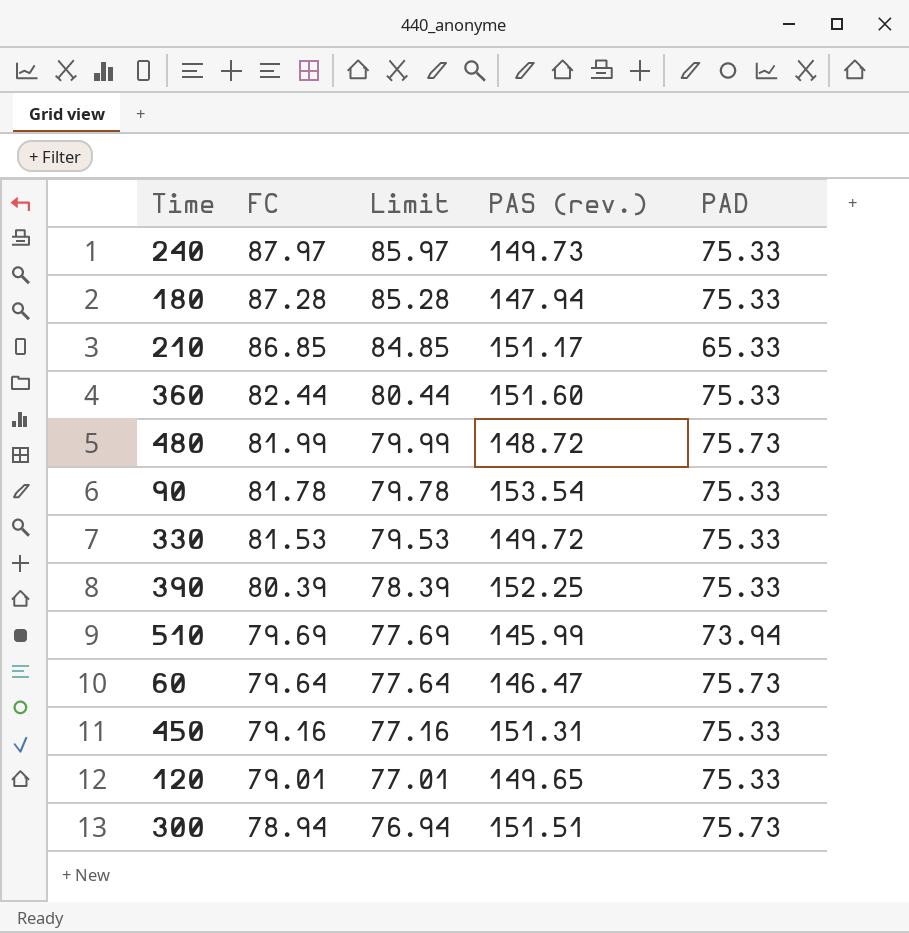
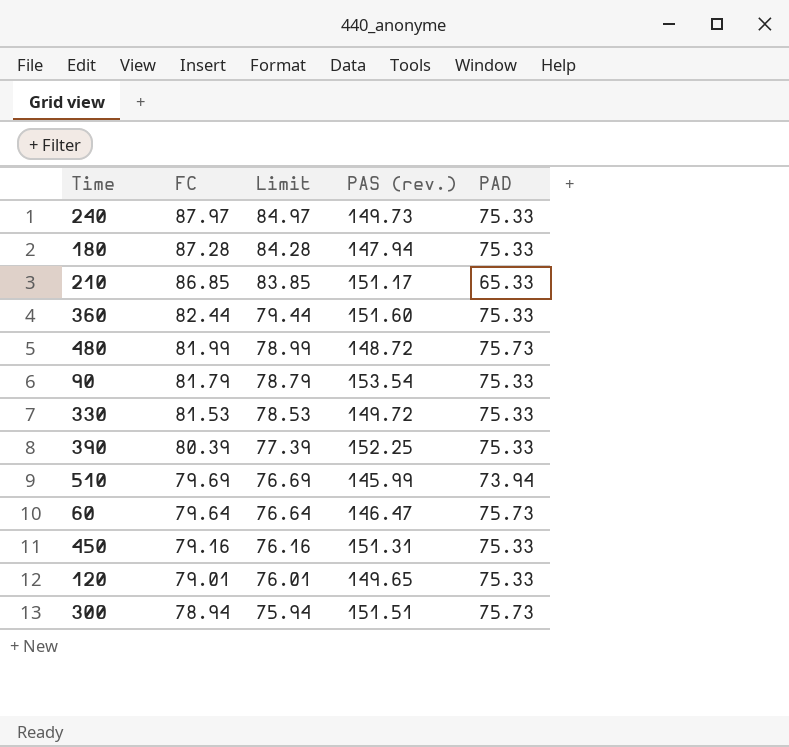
column Limit | formula: [FC] - 2 -> [FC] - 3
90 | FC: 81.78 -> 81.79

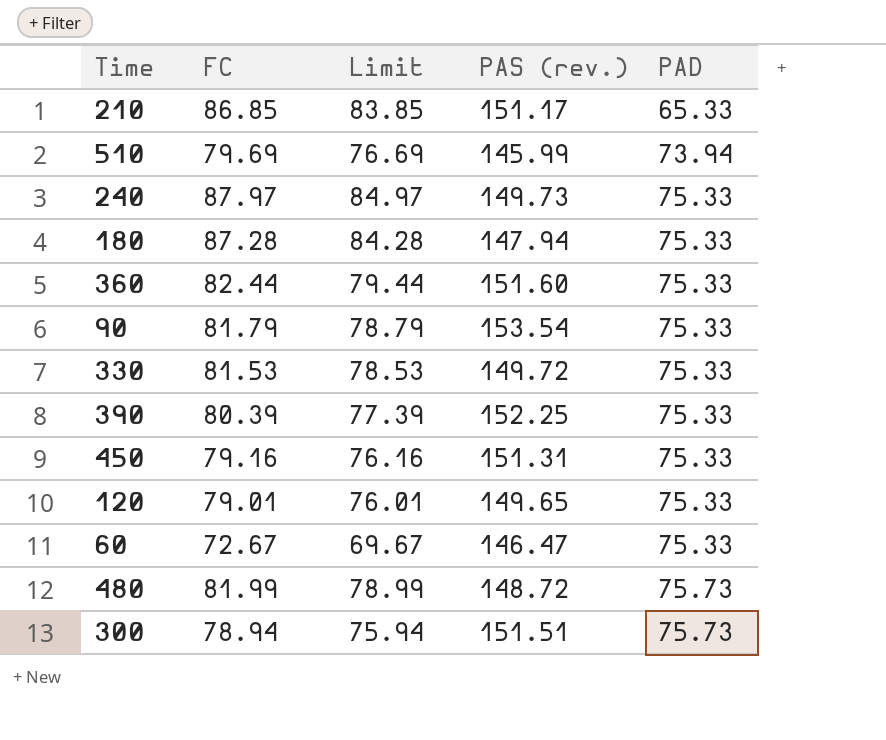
row order: FC descending -> PAD ascending
60 | FC: 79.64 -> 72.67
60 | Limit: 76.64 -> 69.67
60 | PAD: 75.73 -> 75.33

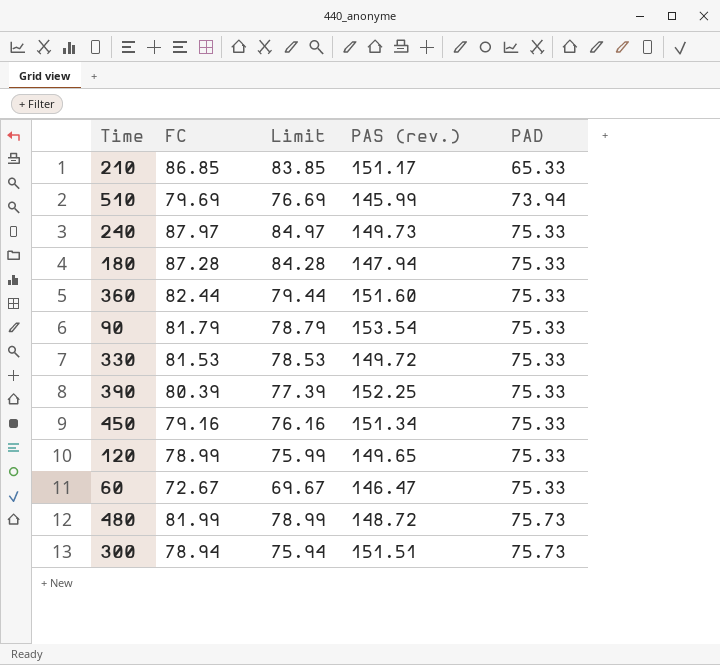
450 | PAS (rev.): 151.31 -> 151.34
120 | FC: 79.01 -> 78.99
120 | Limit: 76.01 -> 75.99

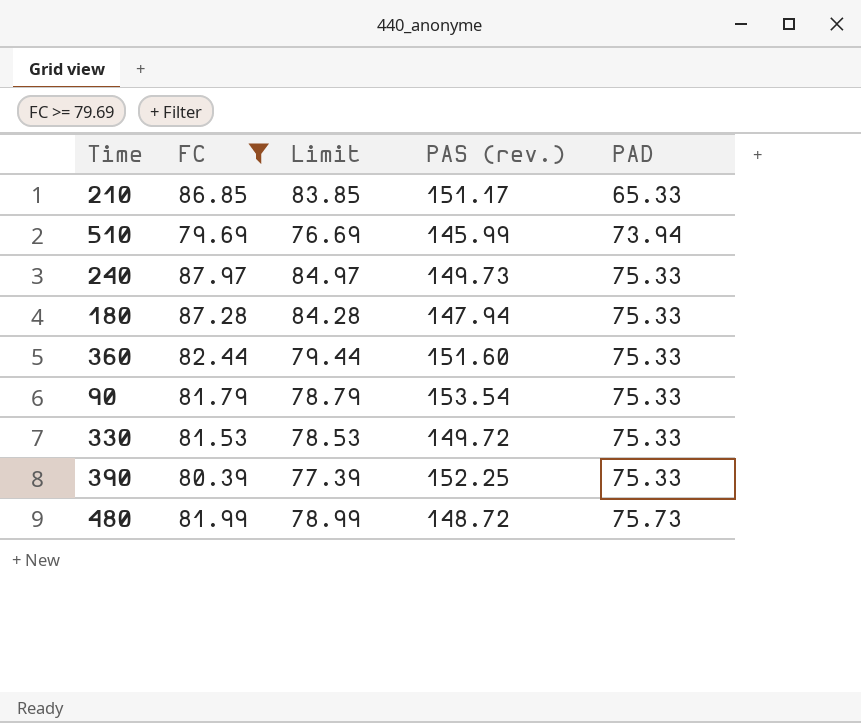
filter: none -> FC >= 79.69

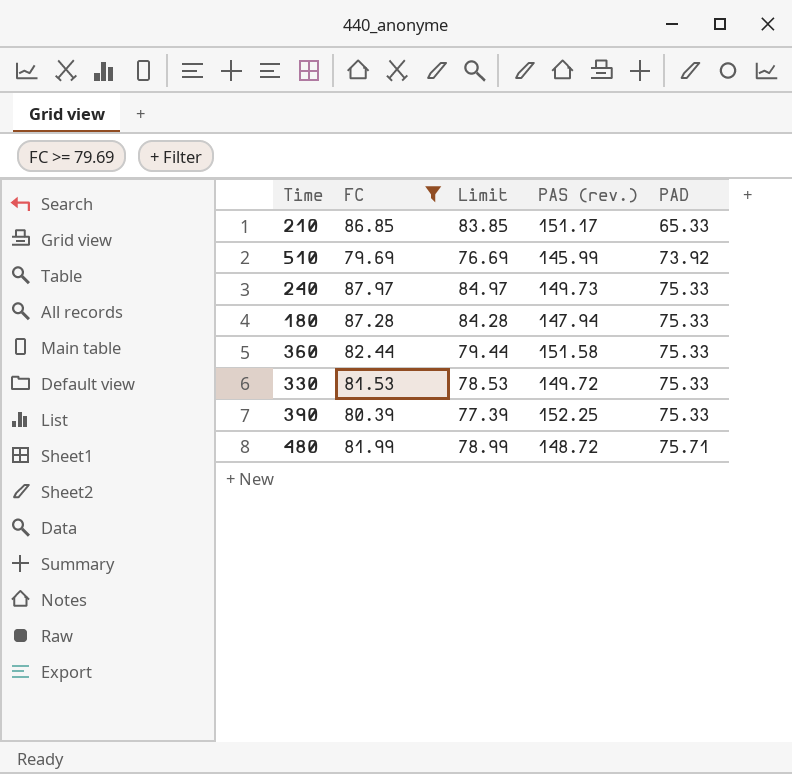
row 90: 81.79 | 78.79 | 153.54 | 75.33 -> none
510 | PAD: 73.94 -> 73.92
360 | PAS (rev.): 151.60 -> 151.58
480 | PAD: 75.73 -> 75.71

